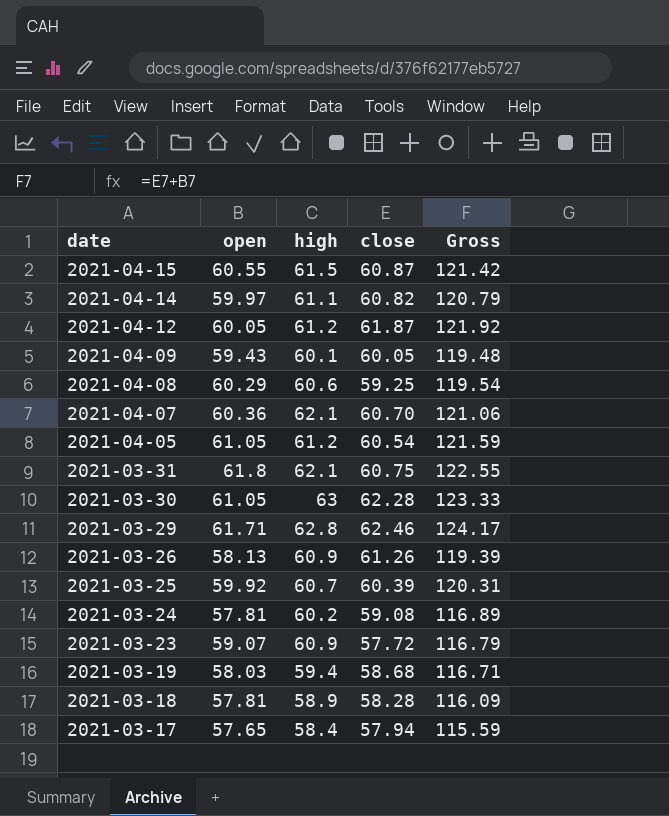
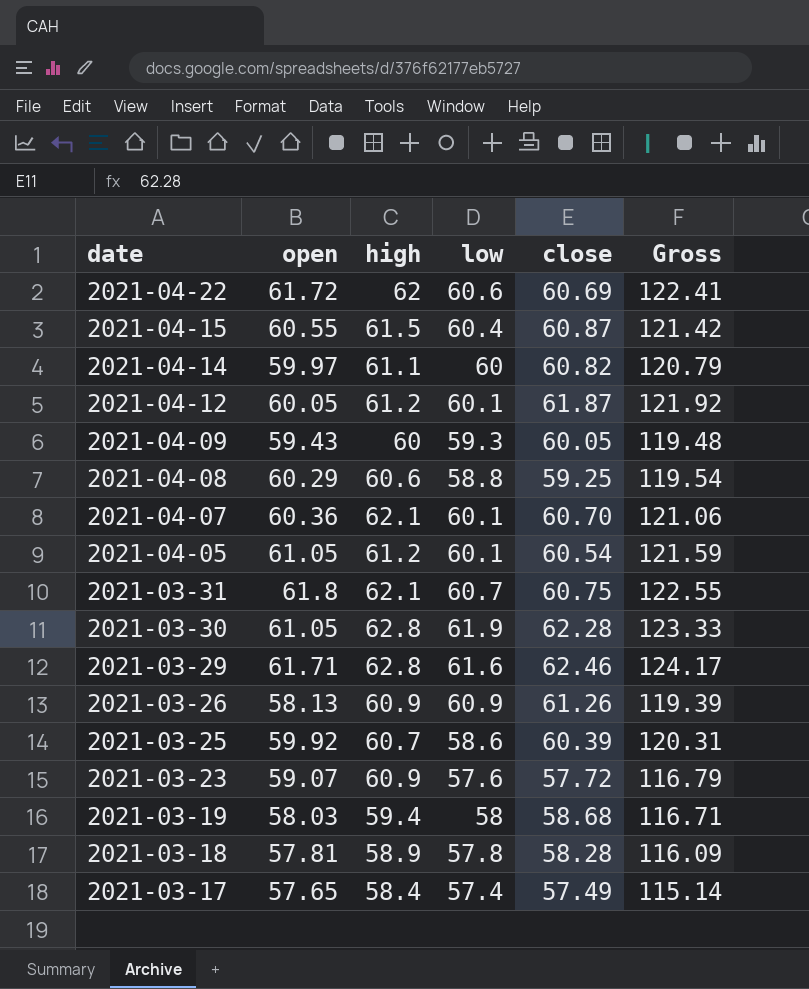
column low | position: none -> 4
row 2021-03-24: 57.81 | 60.2 | 59.08 | 116.89 -> none
row 2021-04-22: none -> 61.72 | 62 | 60.6 | 60.69 | 122.41
2021-04-09 | high: 60.1 -> 60
2021-03-30 | high: 63 -> 62.8
2021-03-17 | close: 57.94 -> 57.49
2021-03-17 | Gross: 115.59 -> 115.14

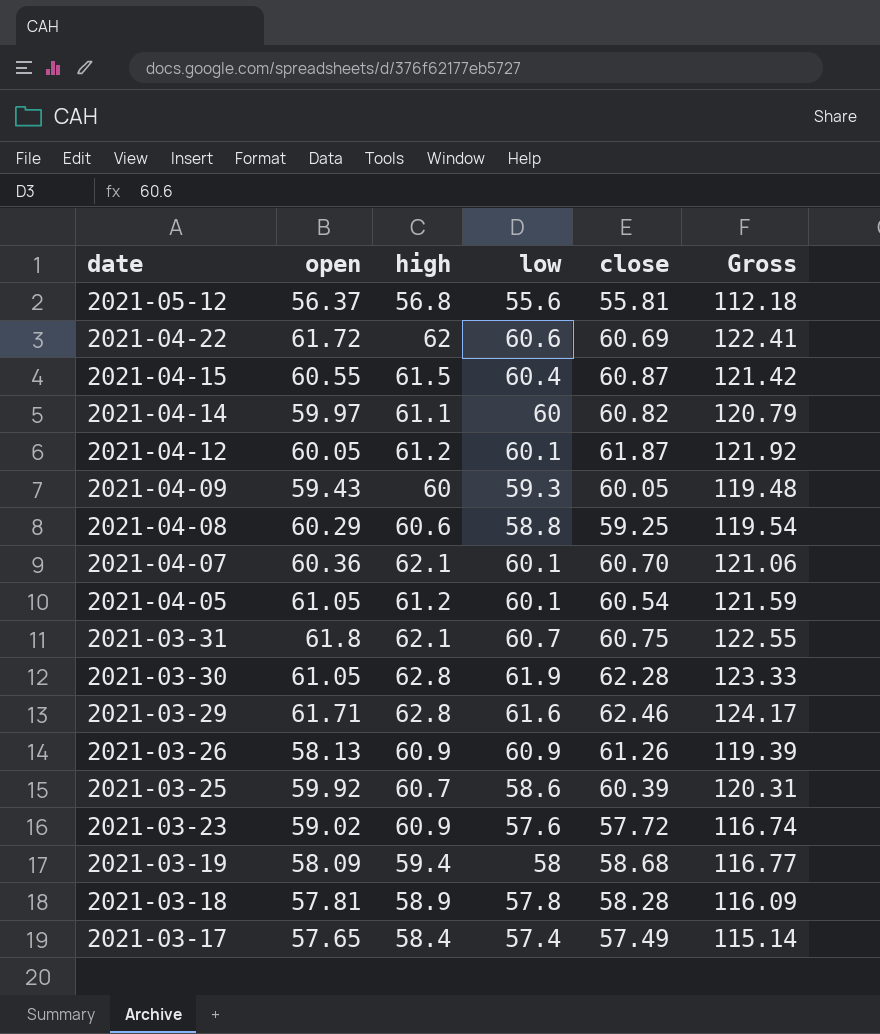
row 2021-05-12: none -> 56.37 | 56.8 | 55.6 | 55.81 | 112.18
2021-03-23 | open: 59.07 -> 59.02
2021-03-23 | Gross: 116.79 -> 116.74
2021-03-19 | open: 58.03 -> 58.09
2021-03-19 | Gross: 116.71 -> 116.77

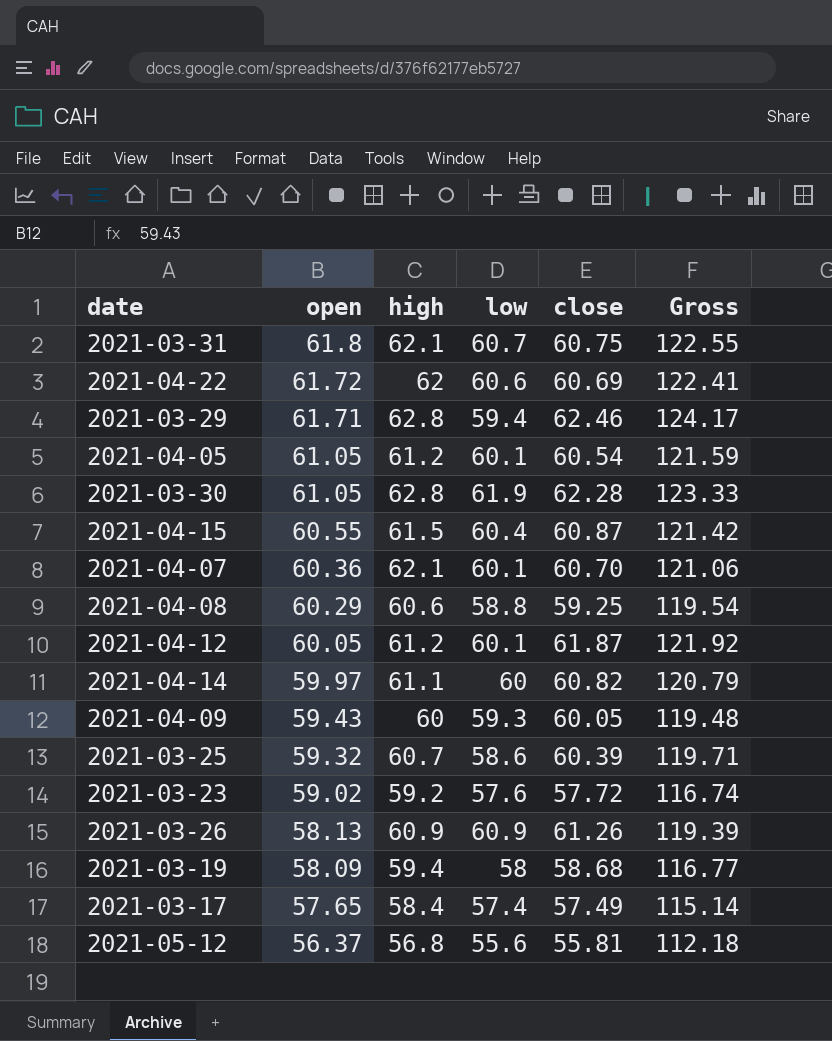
row order: date descending -> open descending
row 2021-03-18: 57.81 | 58.9 | 57.8 | 58.28 | 116.09 -> none
2021-03-29 | low: 61.6 -> 59.4
2021-03-25 | open: 59.92 -> 59.32
2021-03-25 | Gross: 120.31 -> 119.71
2021-03-23 | high: 60.9 -> 59.2

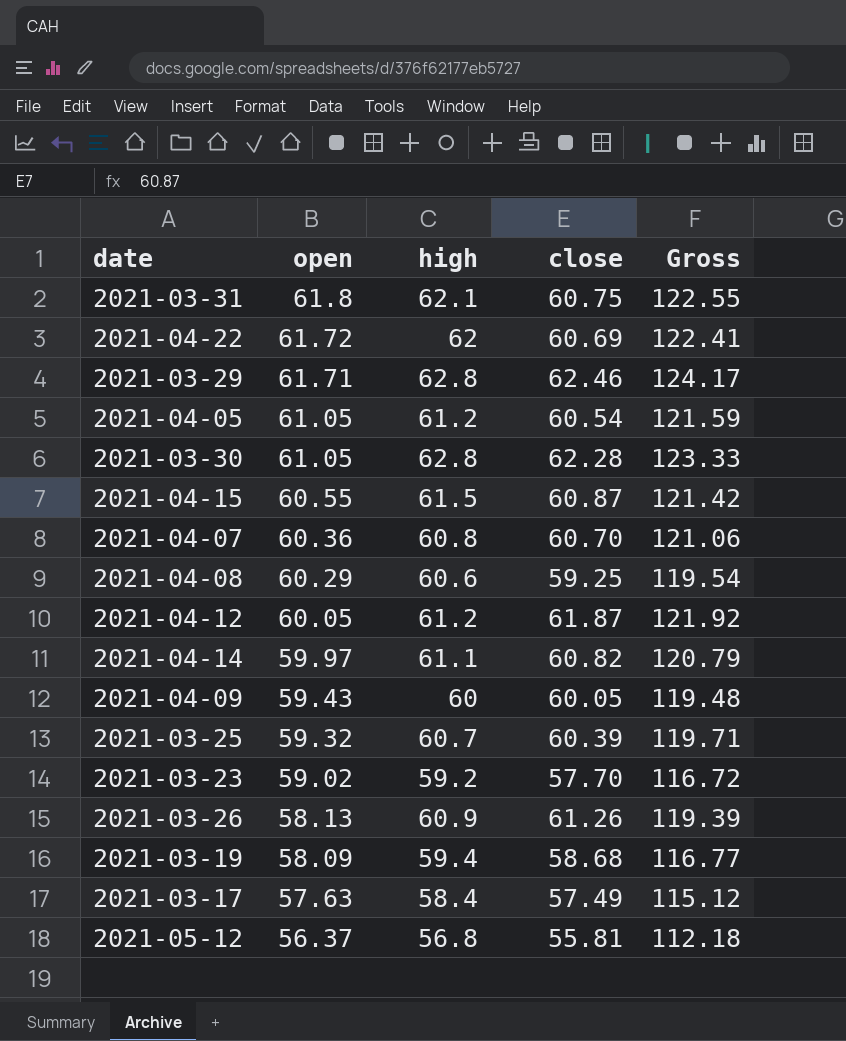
column low | position: 4 -> none
2021-04-07 | high: 62.1 -> 60.8
2021-03-23 | close: 57.72 -> 57.70
2021-03-23 | Gross: 116.74 -> 116.72
2021-03-17 | open: 57.65 -> 57.63
2021-03-17 | Gross: 115.14 -> 115.12

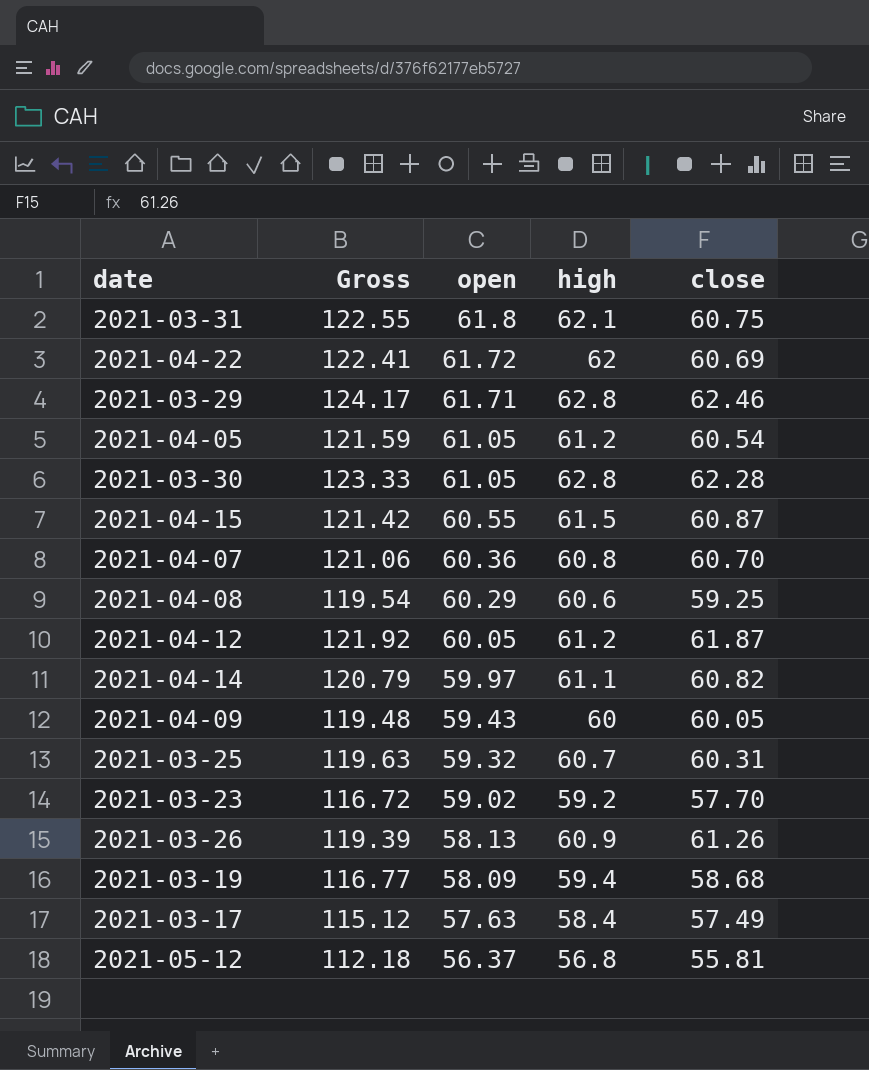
column Gross | position: 5 -> 2
2021-03-25 | Gross: 119.71 -> 119.63
2021-03-25 | close: 60.39 -> 60.31

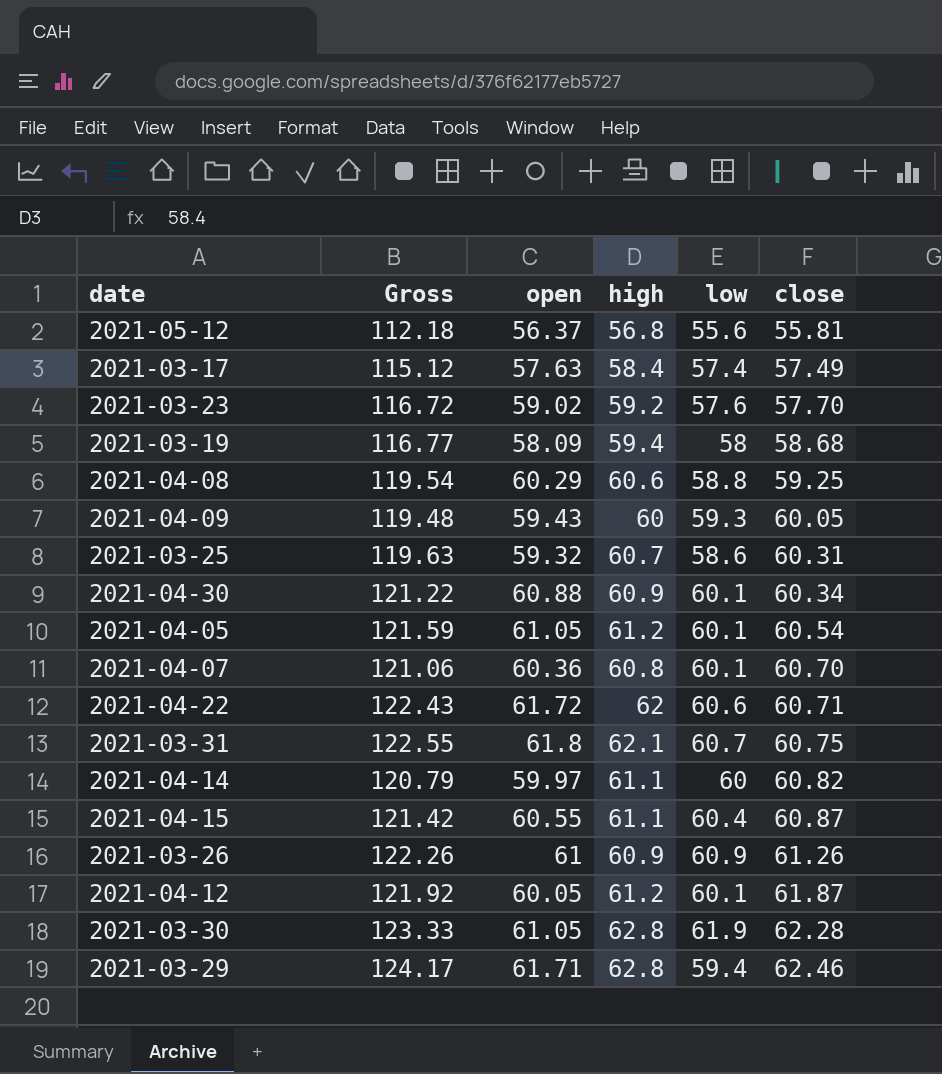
row order: open descending -> close ascending
column low | position: none -> 5
row 2021-04-30: none -> 121.22 | 60.88 | 60.9 | 60.1 | 60.34
2021-04-22 | Gross: 122.41 -> 122.43
2021-04-22 | close: 60.69 -> 60.71
2021-04-15 | high: 61.5 -> 61.1
2021-03-26 | Gross: 119.39 -> 122.26
2021-03-26 | open: 58.13 -> 61

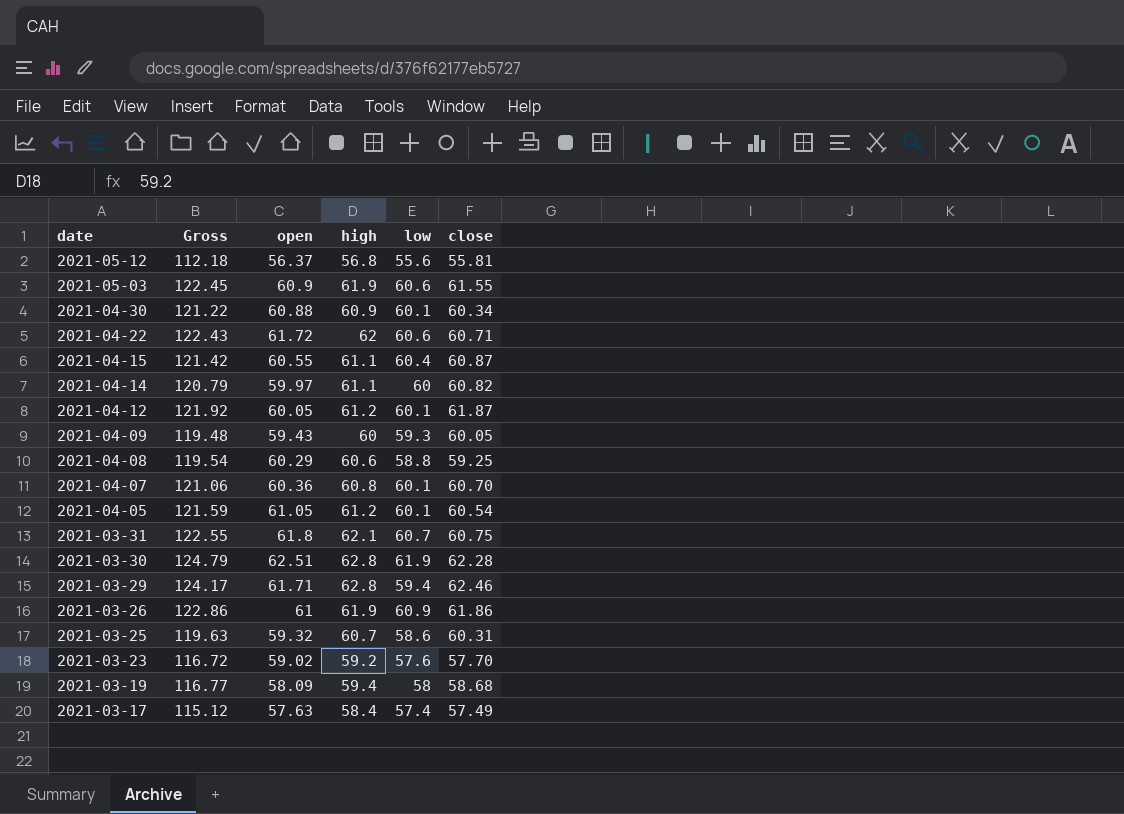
row order: close ascending -> date descending
row 2021-05-03: none -> 122.45 | 60.9 | 61.9 | 60.6 | 61.55
2021-03-30 | Gross: 123.33 -> 124.79
2021-03-30 | open: 61.05 -> 62.51
2021-03-26 | Gross: 122.26 -> 122.86
2021-03-26 | high: 60.9 -> 61.9
2021-03-26 | close: 61.26 -> 61.86

